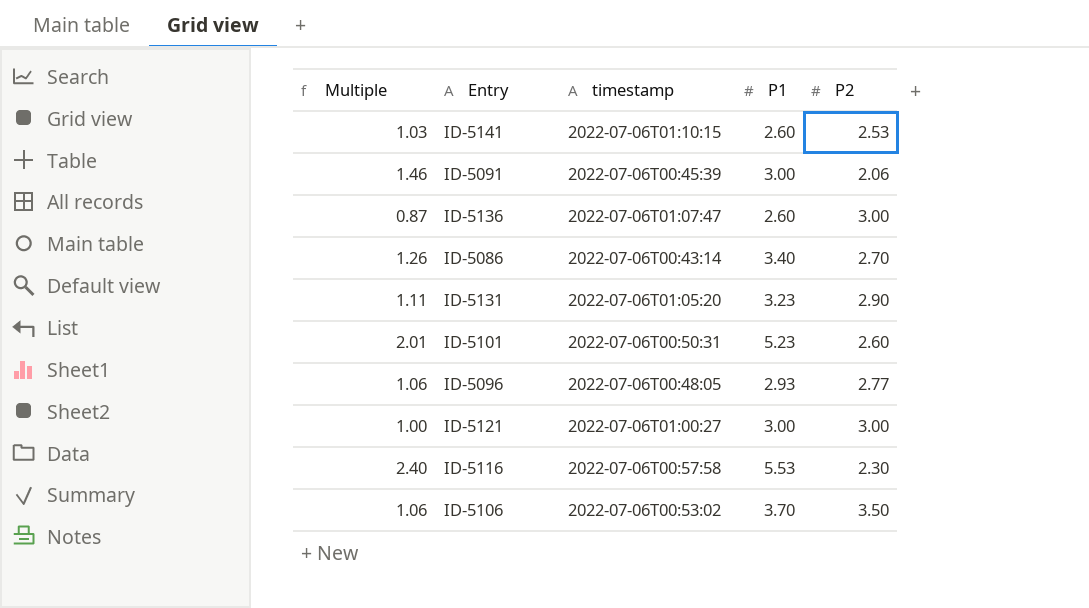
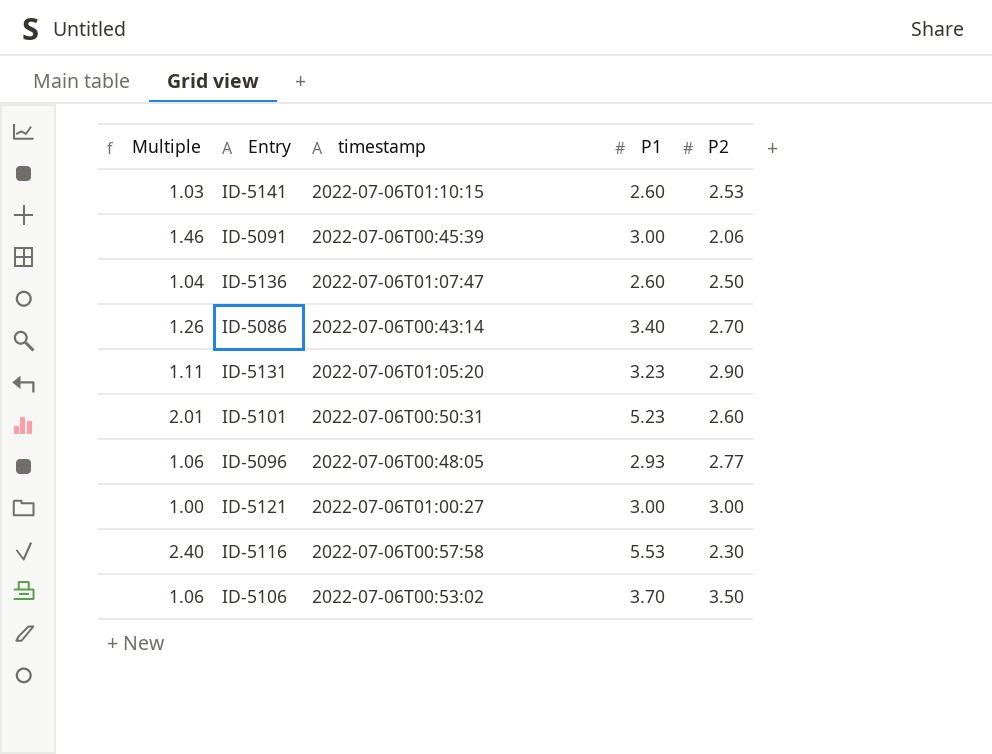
ID-5136 | Multiple: 0.87 -> 1.04
ID-5136 | P2: 3.00 -> 2.50

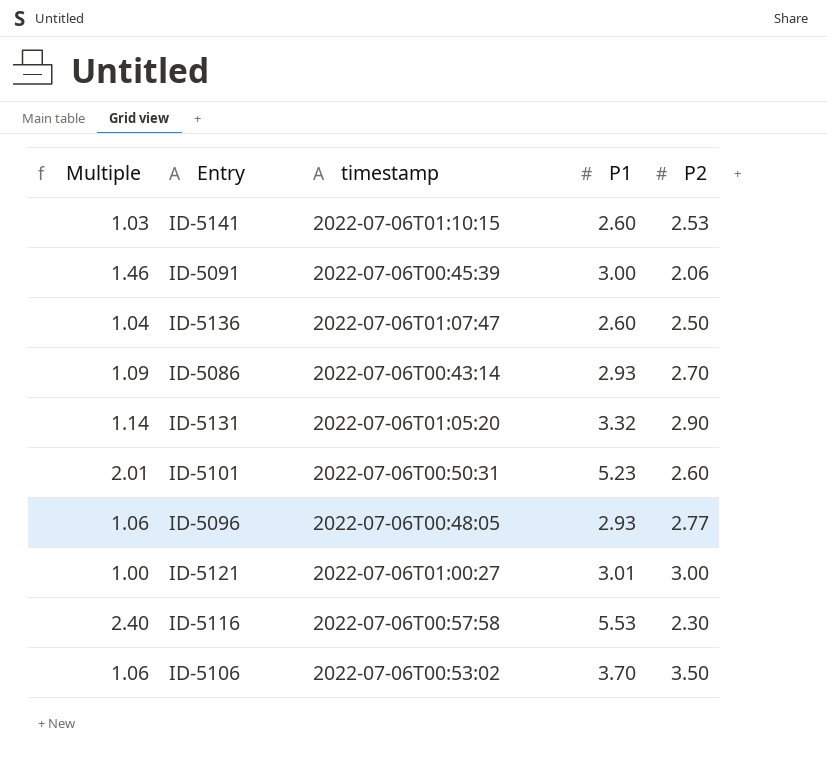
ID-5086 | Multiple: 1.26 -> 1.09
ID-5086 | P1: 3.40 -> 2.93
ID-5131 | Multiple: 1.11 -> 1.14
ID-5131 | P1: 3.23 -> 3.32
ID-5121 | P1: 3.00 -> 3.01

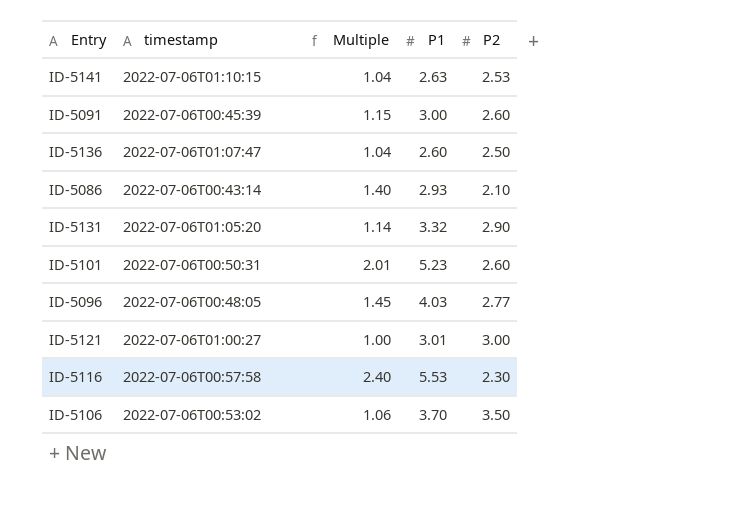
column Multiple | position: 1 -> 3
ID-5141 | Multiple: 1.03 -> 1.04
ID-5141 | P1: 2.60 -> 2.63
ID-5091 | Multiple: 1.46 -> 1.15
ID-5091 | P2: 2.06 -> 2.60
ID-5086 | Multiple: 1.09 -> 1.40
ID-5086 | P2: 2.70 -> 2.10
ID-5096 | Multiple: 1.06 -> 1.45
ID-5096 | P1: 2.93 -> 4.03

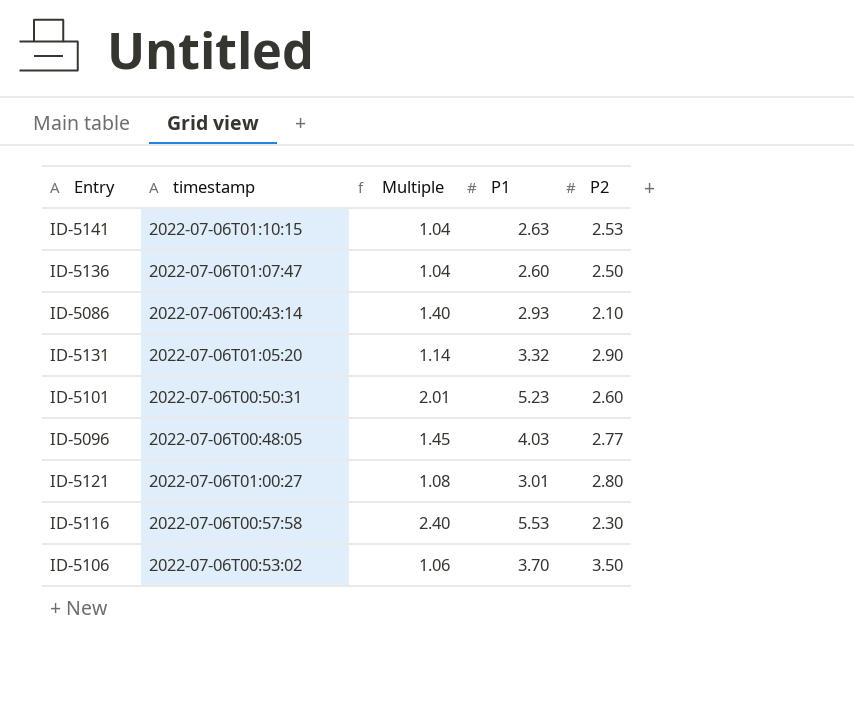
row ID-5091: 2022-07-06T00:45:39 | 1.15 | 3.00 | 2.60 -> none
ID-5121 | Multiple: 1.00 -> 1.08
ID-5121 | P2: 3.00 -> 2.80

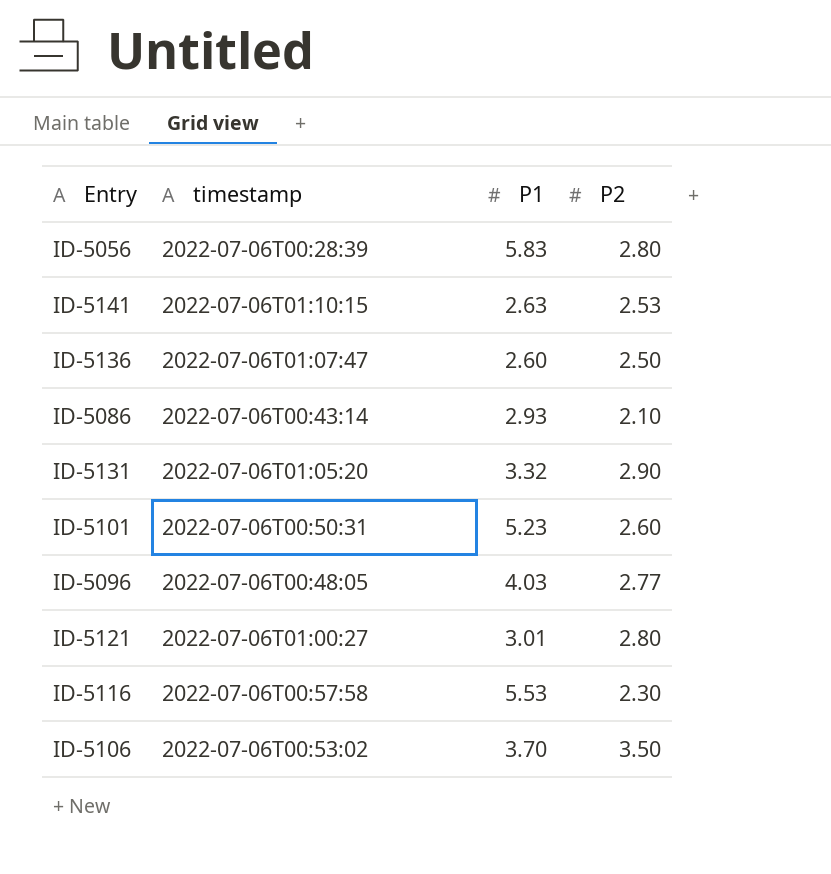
column Multiple | formula: [P1] / [P2] -> none
row ID-5056: none -> 2022-07-06T00:28:39 | 5.83 | 2.80

